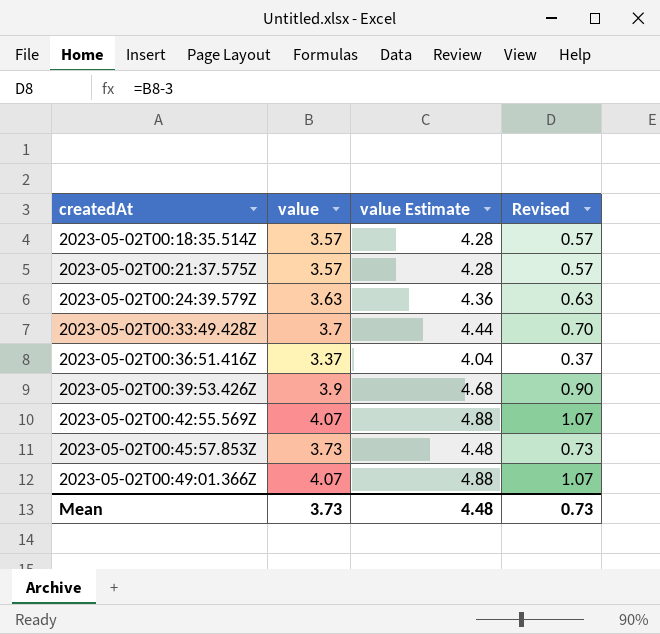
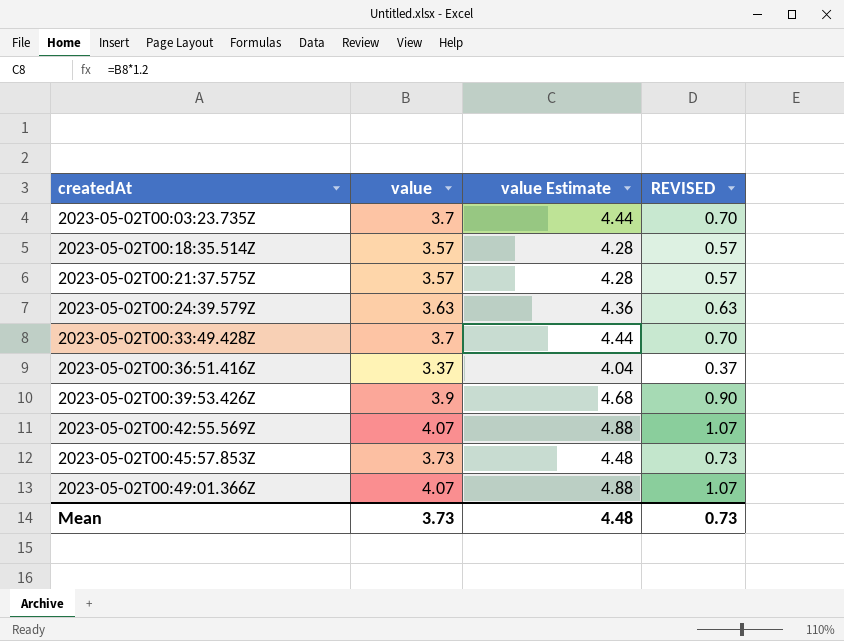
column name: Revised -> REVISED
row 2023-05-02T00:03:23.735Z: none -> 3.7 | 4.44 | 0.70

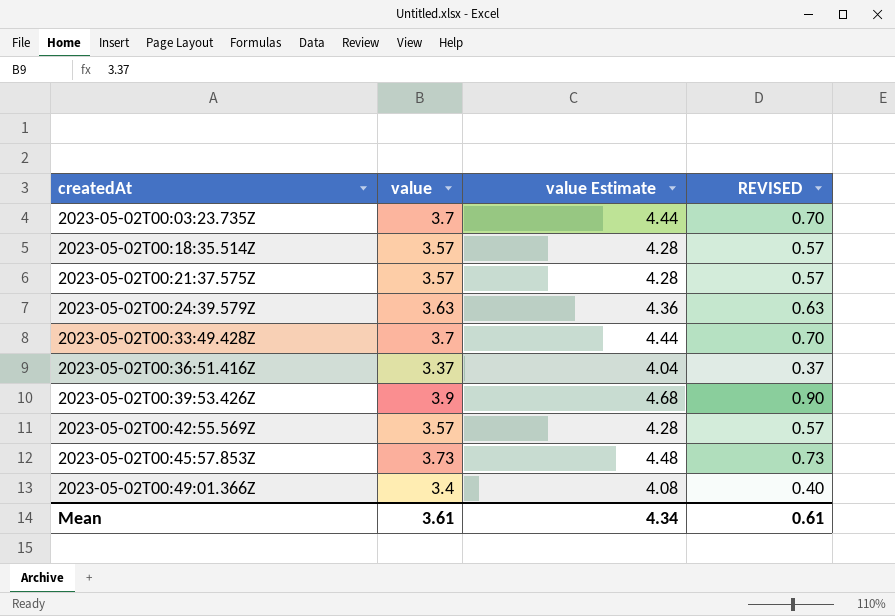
2023-05-02T00:42:55.569Z | value: 4.07 -> 3.57
2023-05-02T00:42:55.569Z | value Estimate: 4.88 -> 4.28
2023-05-02T00:42:55.569Z | REVISED: 1.07 -> 0.57
2023-05-02T00:49:01.366Z | value: 4.07 -> 3.4
2023-05-02T00:49:01.366Z | value Estimate: 4.88 -> 4.08
2023-05-02T00:49:01.366Z | REVISED: 1.07 -> 0.40
Mean | value: 3.73 -> 3.61
Mean | value Estimate: 4.48 -> 4.34
Mean | REVISED: 0.73 -> 0.61

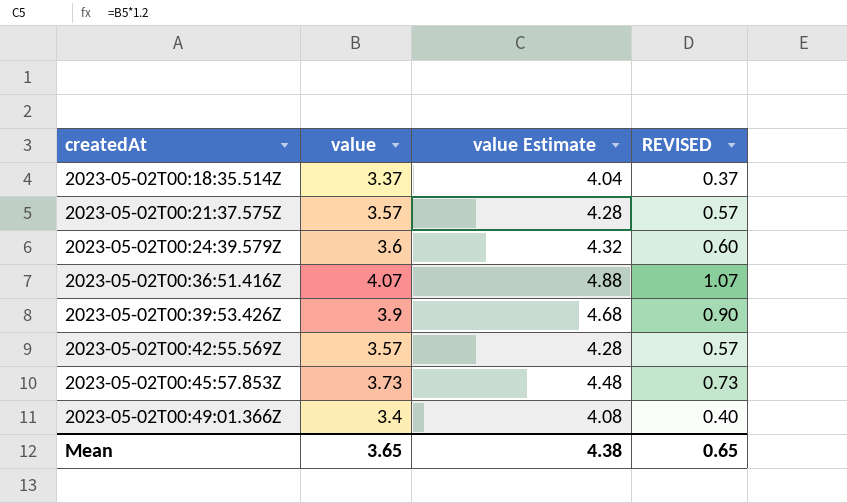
row 2023-05-02T00:03:23.735Z: 3.7 | 4.44 | 0.70 -> none
row 2023-05-02T00:33:49.428Z: 3.7 | 4.44 | 0.70 -> none
2023-05-02T00:18:35.514Z | value: 3.57 -> 3.37
2023-05-02T00:18:35.514Z | value Estimate: 4.28 -> 4.04
2023-05-02T00:18:35.514Z | REVISED: 0.57 -> 0.37
2023-05-02T00:24:39.579Z | value: 3.63 -> 3.6
2023-05-02T00:24:39.579Z | value Estimate: 4.36 -> 4.32
2023-05-02T00:24:39.579Z | REVISED: 0.63 -> 0.60
2023-05-02T00:36:51.416Z | value: 3.37 -> 4.07
2023-05-02T00:36:51.416Z | value Estimate: 4.04 -> 4.88
2023-05-02T00:36:51.416Z | REVISED: 0.37 -> 1.07
Mean | value: 3.61 -> 3.65
Mean | value Estimate: 4.34 -> 4.38
Mean | REVISED: 0.61 -> 0.65

